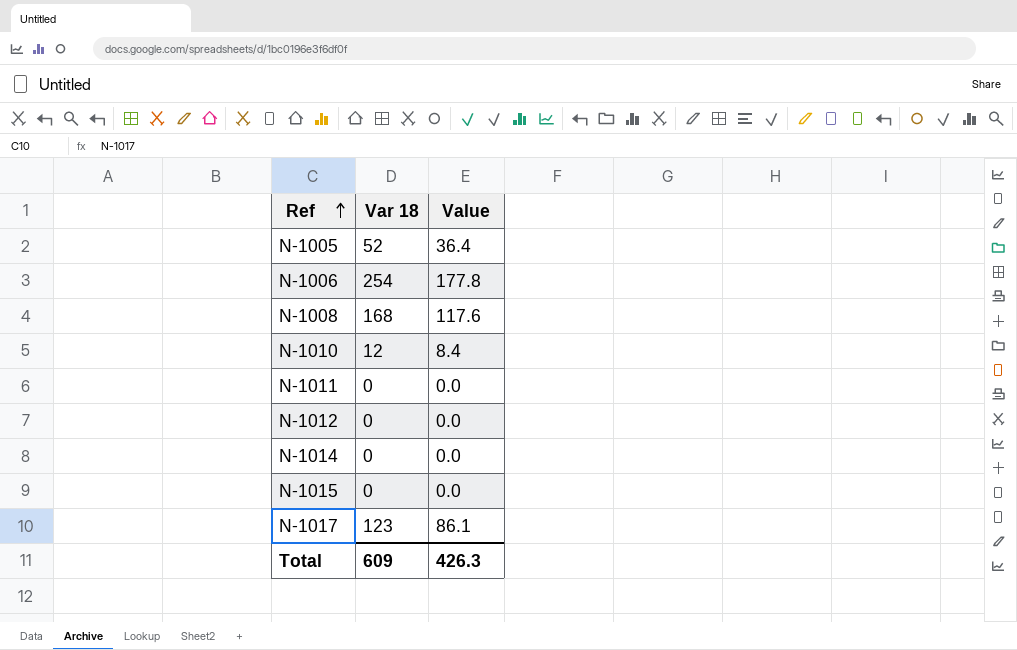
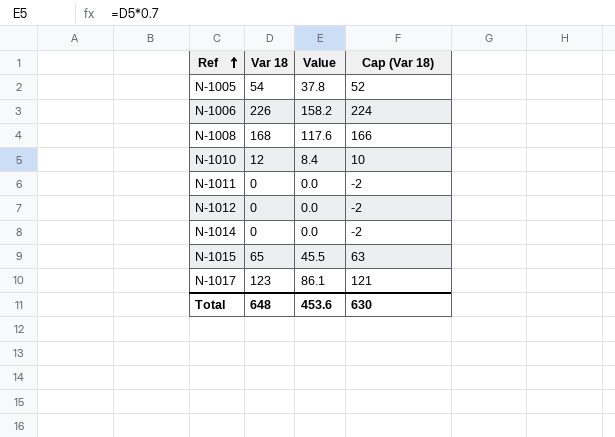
column Cap (Var 18) | formula: none -> [Var 18] - 2
N-1005 | Var 18: 52 -> 54
N-1005 | Value: 36.4 -> 37.8
N-1006 | Var 18: 254 -> 226
N-1006 | Value: 177.8 -> 158.2
N-1015 | Var 18: 0 -> 65
N-1015 | Value: 0.0 -> 45.5
Total | Var 18: 609 -> 648
Total | Value: 426.3 -> 453.6

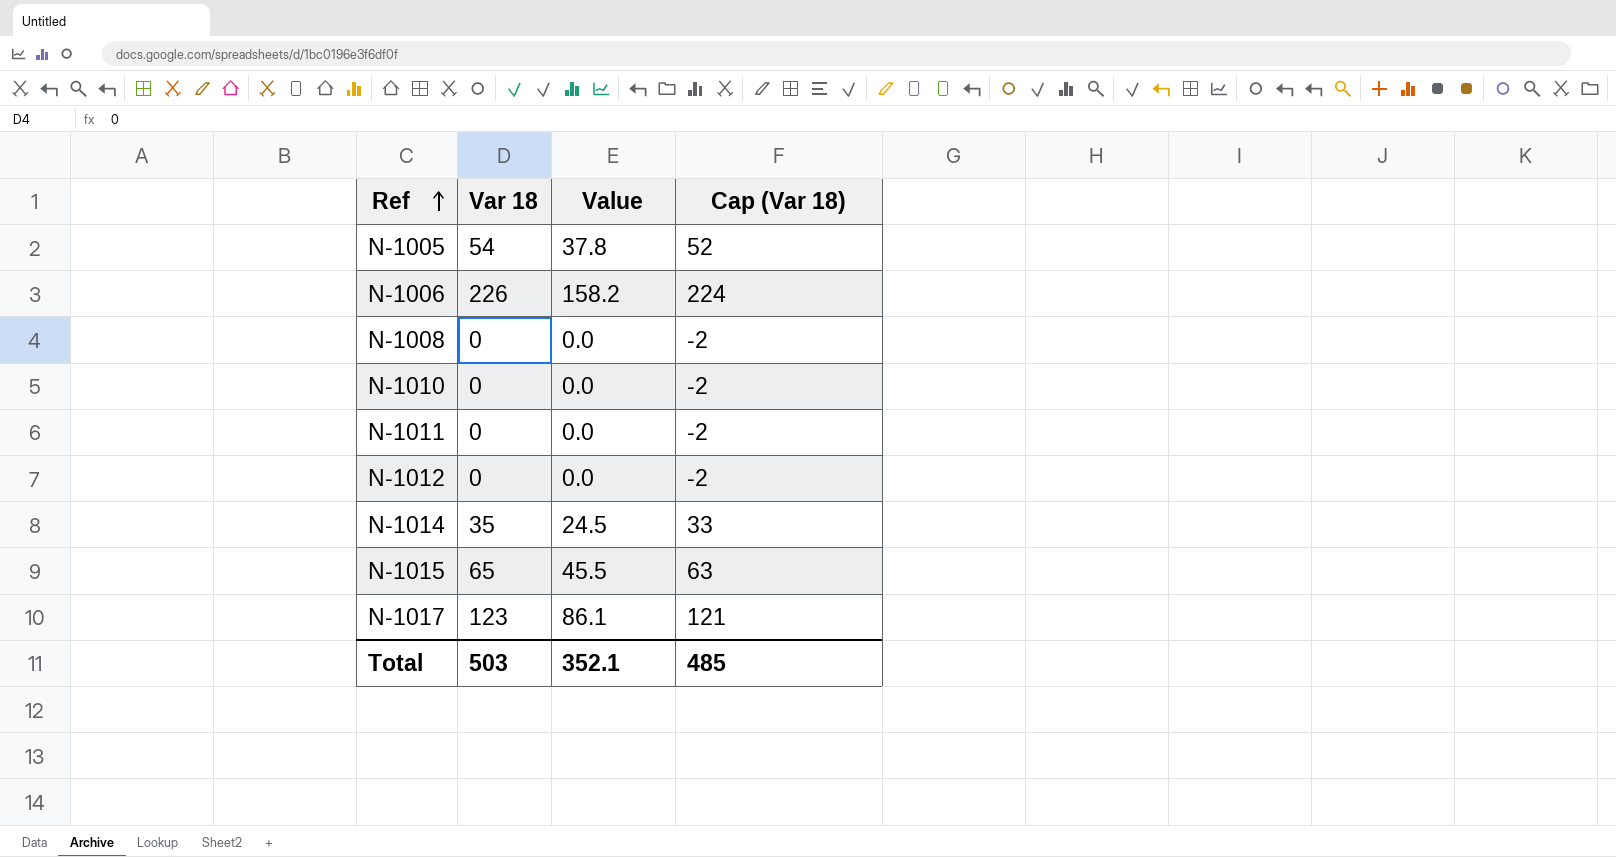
N-1008 | Var 18: 168 -> 0
N-1008 | Value: 117.6 -> 0.0
N-1008 | Cap (Var 18): 166 -> -2
N-1010 | Var 18: 12 -> 0
N-1010 | Value: 8.4 -> 0.0
N-1010 | Cap (Var 18): 10 -> -2
N-1014 | Var 18: 0 -> 35
N-1014 | Value: 0.0 -> 24.5
N-1014 | Cap (Var 18): -2 -> 33
Total | Var 18: 648 -> 503
Total | Value: 453.6 -> 352.1
Total | Cap (Var 18): 630 -> 485

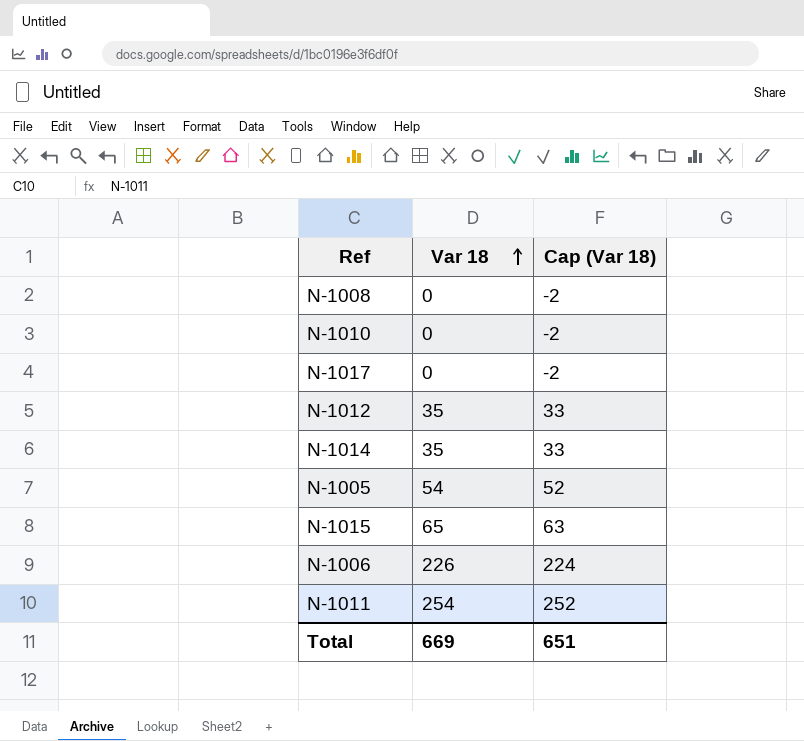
row order: Ref ascending -> Var 18 ascending
column Value | formula: [Var 18] * 0.7 -> none
N-1017 | Var 18: 123 -> 0
N-1017 | Cap (Var 18): 121 -> -2
N-1012 | Var 18: 0 -> 35
N-1012 | Cap (Var 18): -2 -> 33
N-1011 | Var 18: 0 -> 254
N-1011 | Cap (Var 18): -2 -> 252
Total | Var 18: 503 -> 669
Total | Cap (Var 18): 485 -> 651

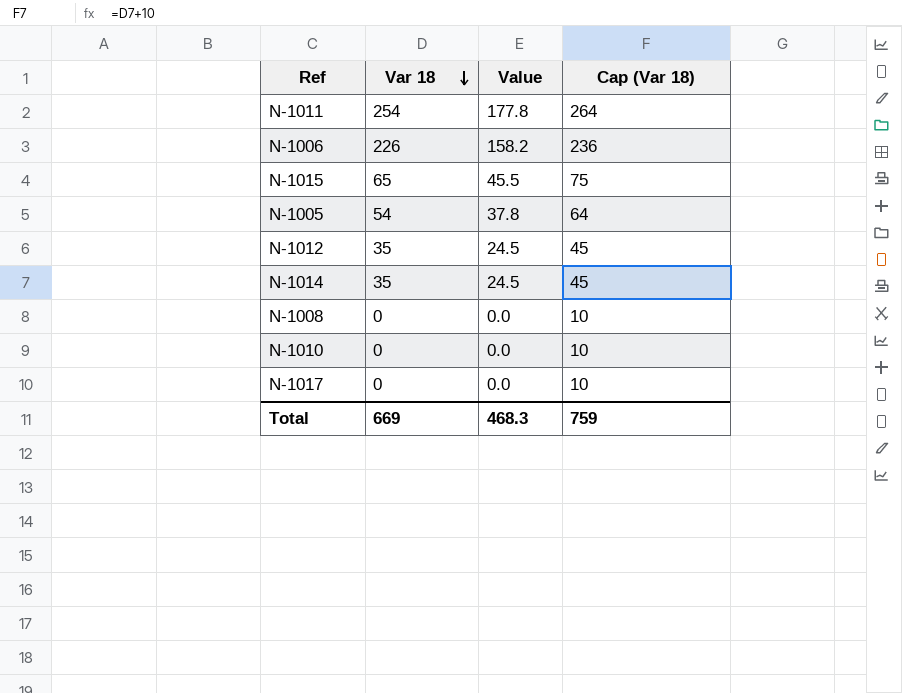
row order: Var 18 ascending -> Var 18 descending
column Value | formula: none -> [Var 18] * 0.7
column Cap (Var 18) | formula: [Var 18] - 2 -> [Var 18] + 10
Total | Cap (Var 18): 651 -> 759

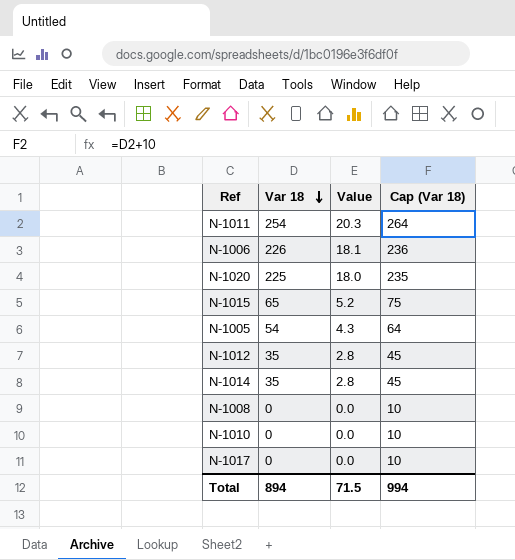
column Value | formula: [Var 18] * 0.7 -> [Var 18] * 0.08
row N-1020: none -> 225 | 18.0 | 235
Total | Var 18: 669 -> 894
Total | Value: 468.3 -> 71.5
Total | Cap (Var 18): 759 -> 994

